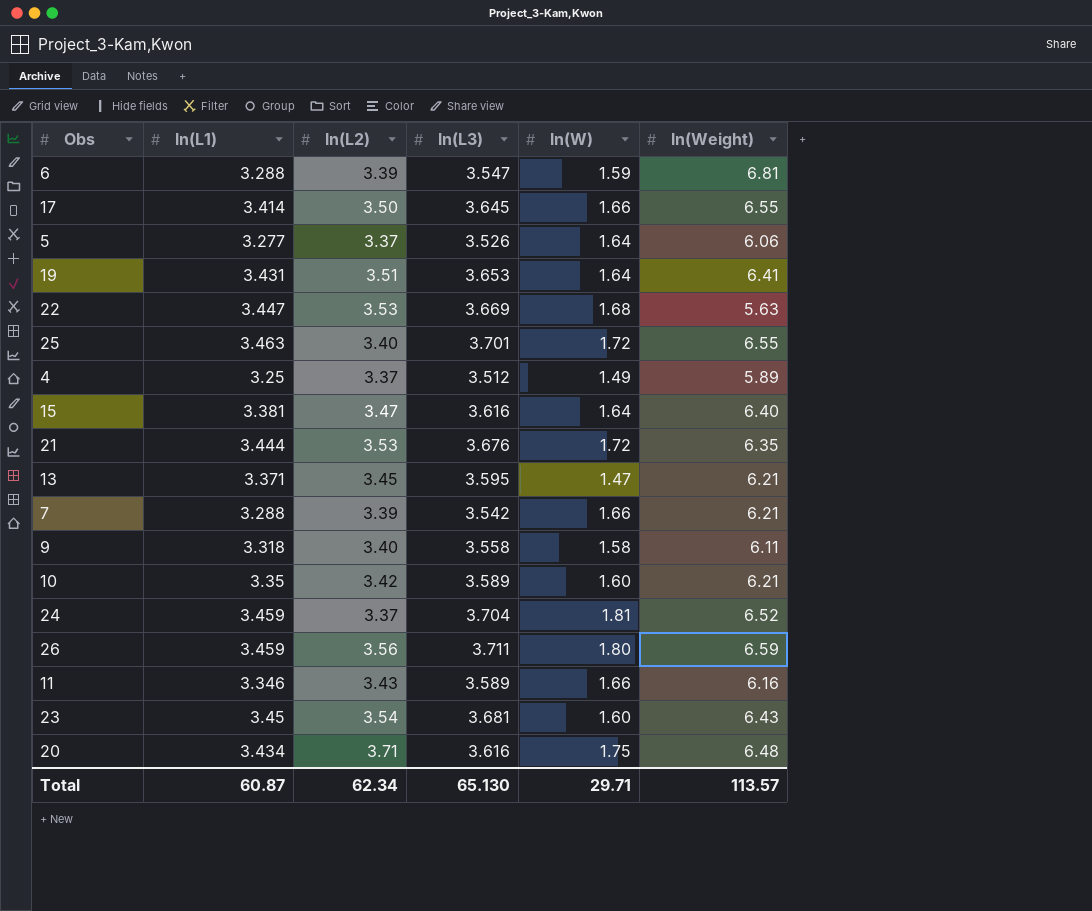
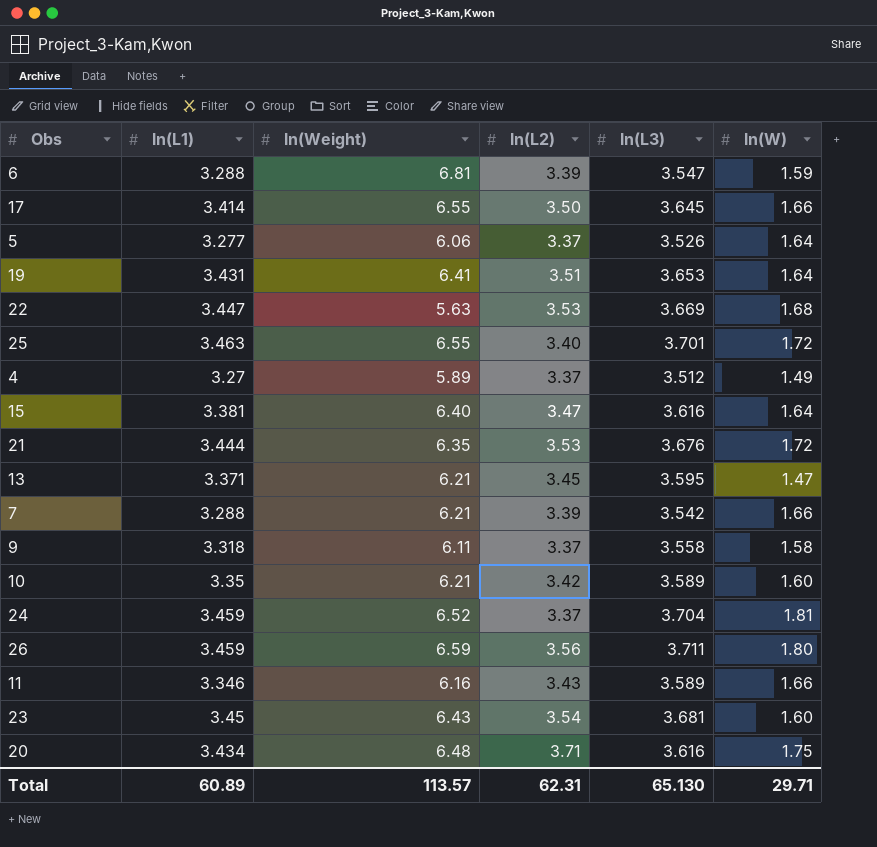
column ln(Weight) | position: 6 -> 3
4 | ln(L1): 3.25 -> 3.27
9 | ln(L2): 3.40 -> 3.37
Total | ln(L1): 60.87 -> 60.89
Total | ln(L2): 62.34 -> 62.31

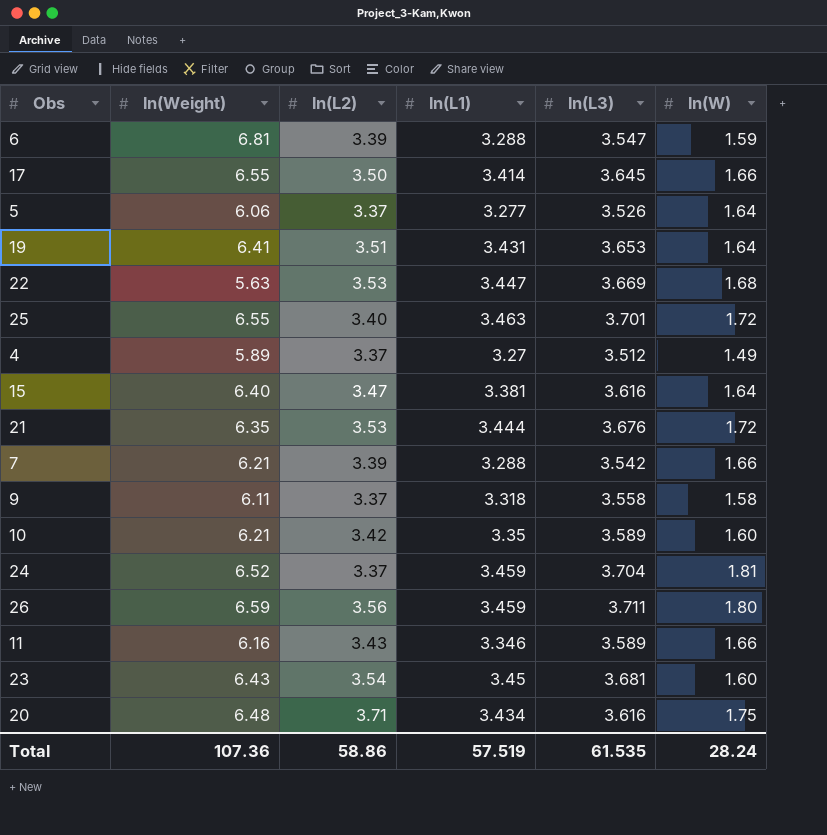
column ln(L1) | position: 2 -> 4
row 13: 3.371 | 6.21 | 3.45 | 3.595 | 1.47 -> none
Total | ln(Weight): 113.57 -> 107.36
Total | ln(L2): 62.31 -> 58.86
Total | ln(L1): 60.89 -> 57.519
Total | ln(L3): 65.130 -> 61.535
Total | ln(W): 29.71 -> 28.24

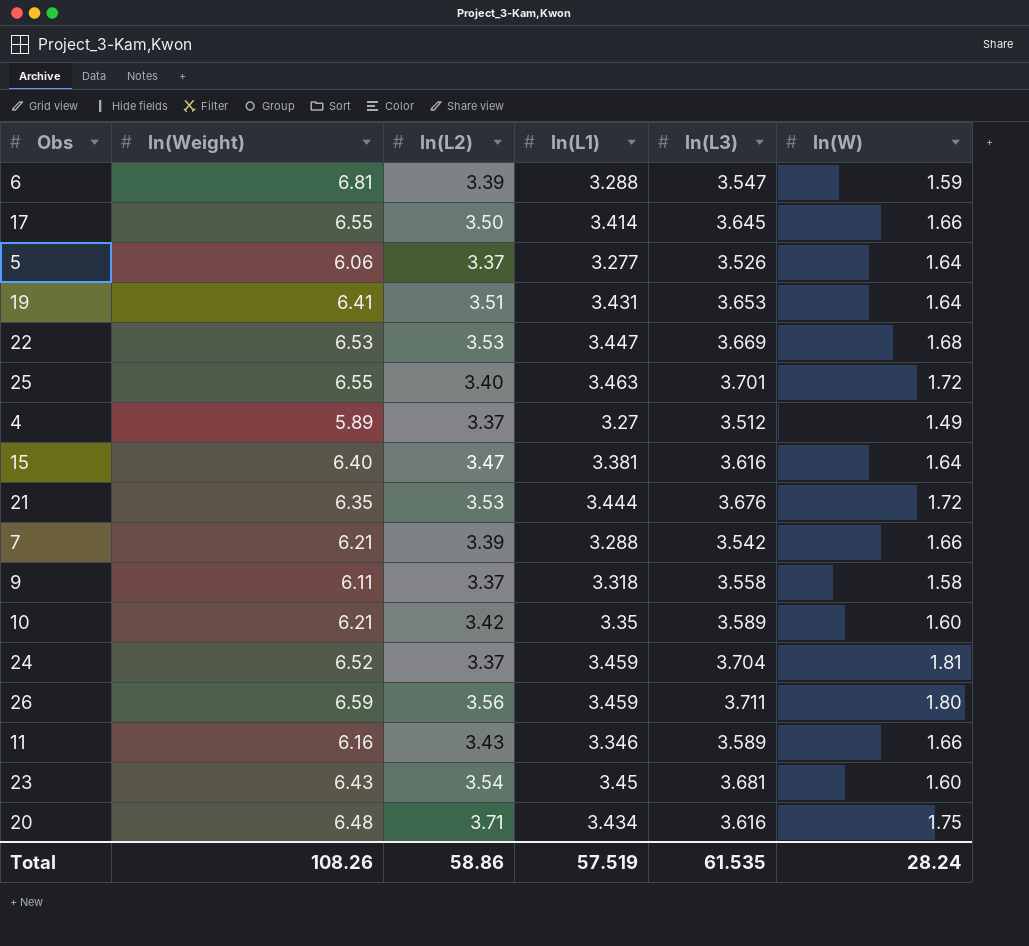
22 | ln(Weight): 5.63 -> 6.53
Total | ln(Weight): 107.36 -> 108.26

